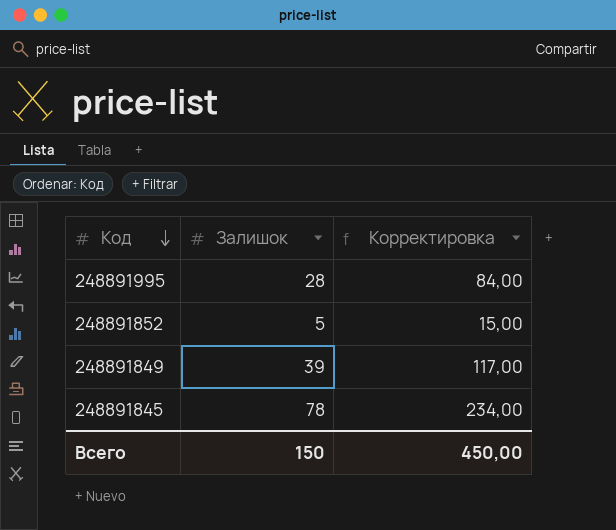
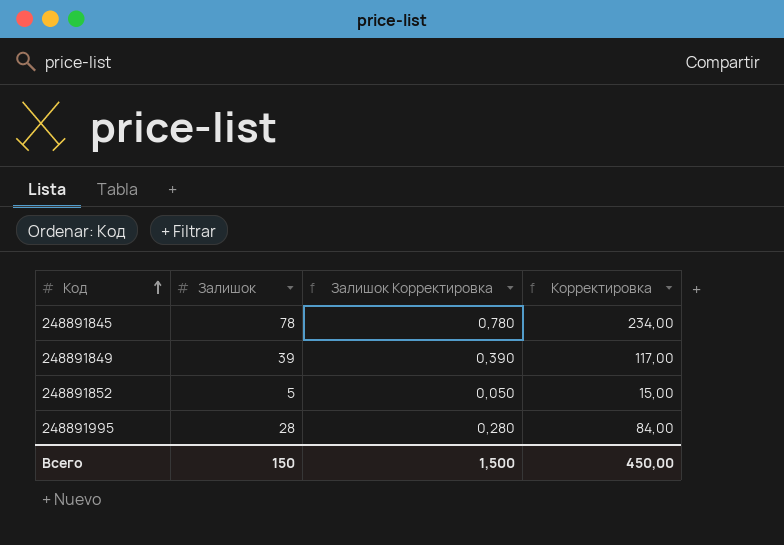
row order: Код descending -> Код ascending
column Залишок Корректировка | formula: none -> [Залишок] * 0,01

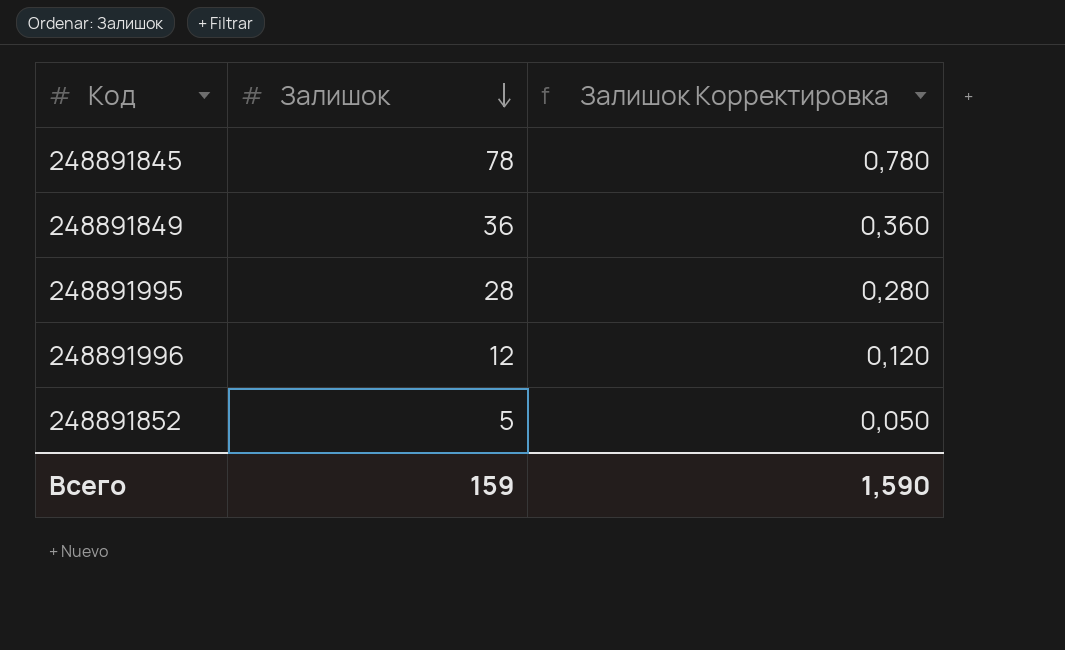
row order: Код ascending -> Залишок descending
column Корректировка | formula: [Залишок] * 3 -> none
248891849 | Залишок: 39 -> 36
248891849 | Залишок Корректировка: 0,390 -> 0,360
row 248891996: none -> 12 | 0,120
Всего | Залишок: 150 -> 159
Всего | Залишок Корректировка: 1,500 -> 1,590

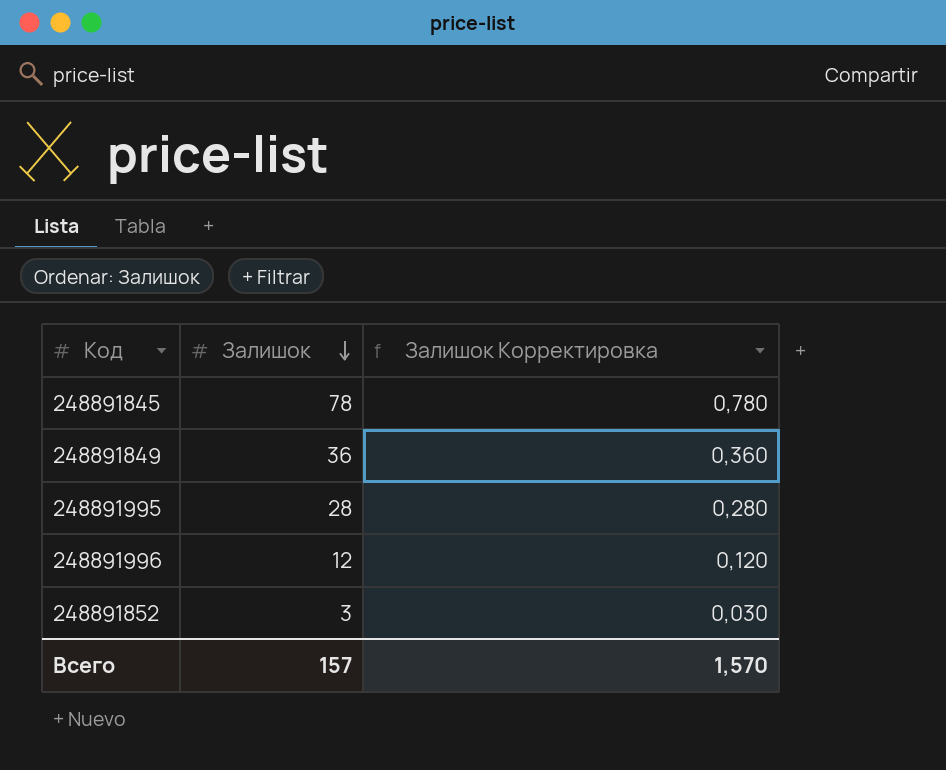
248891852 | Залишок: 5 -> 3
248891852 | Залишок Корректировка: 0,050 -> 0,030
Всего | Залишок: 159 -> 157
Всего | Залишок Корректировка: 1,590 -> 1,570

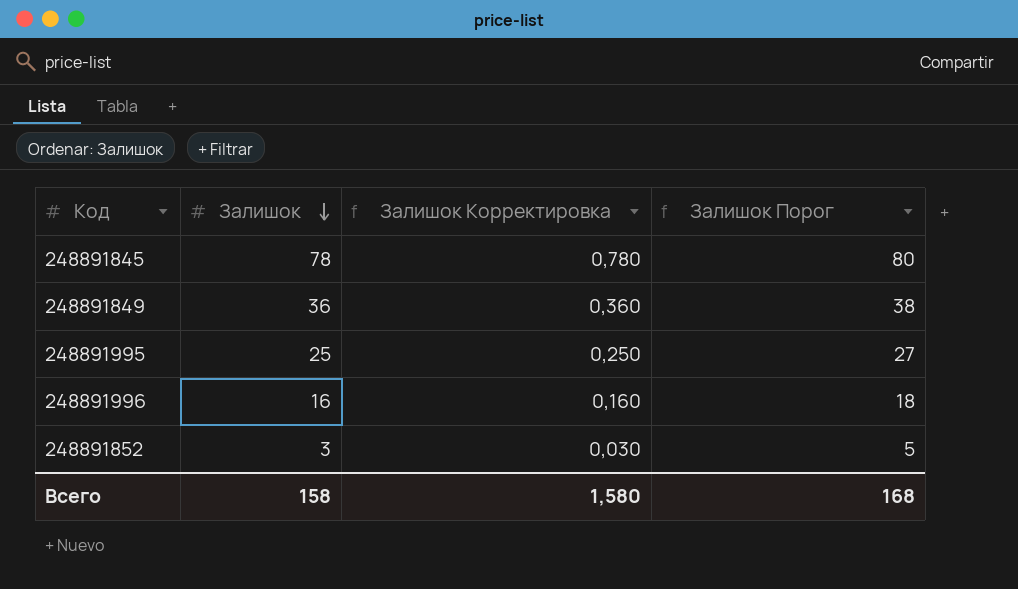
column Залишок Порог | formula: none -> [Залишок] + 2
248891995 | Залишок: 28 -> 25
248891995 | Залишок Корректировка: 0,280 -> 0,250
248891996 | Залишок: 12 -> 16
248891996 | Залишок Корректировка: 0,120 -> 0,160
Всего | Залишок: 157 -> 158
Всего | Залишок Корректировка: 1,570 -> 1,580

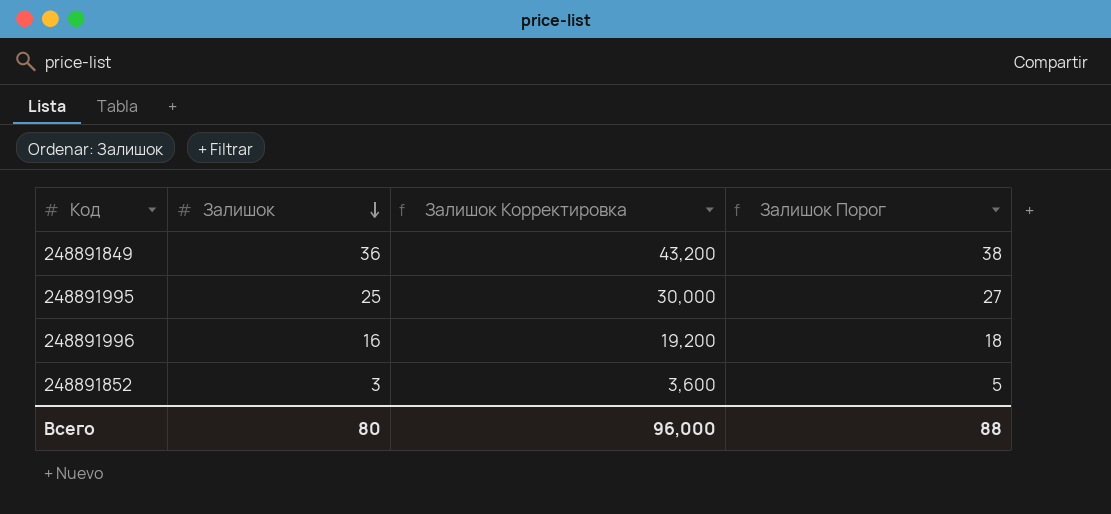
column Залишок Корректировка | formula: [Залишок] * 0,01 -> [Залишок] * 1,2
row 248891845: 78 | 0,780 | 80 -> none
Всего | Залишок: 158 -> 80
Всего | Залишок Корректировка: 1,580 -> 96,000
Всего | Залишок Порог: 168 -> 88

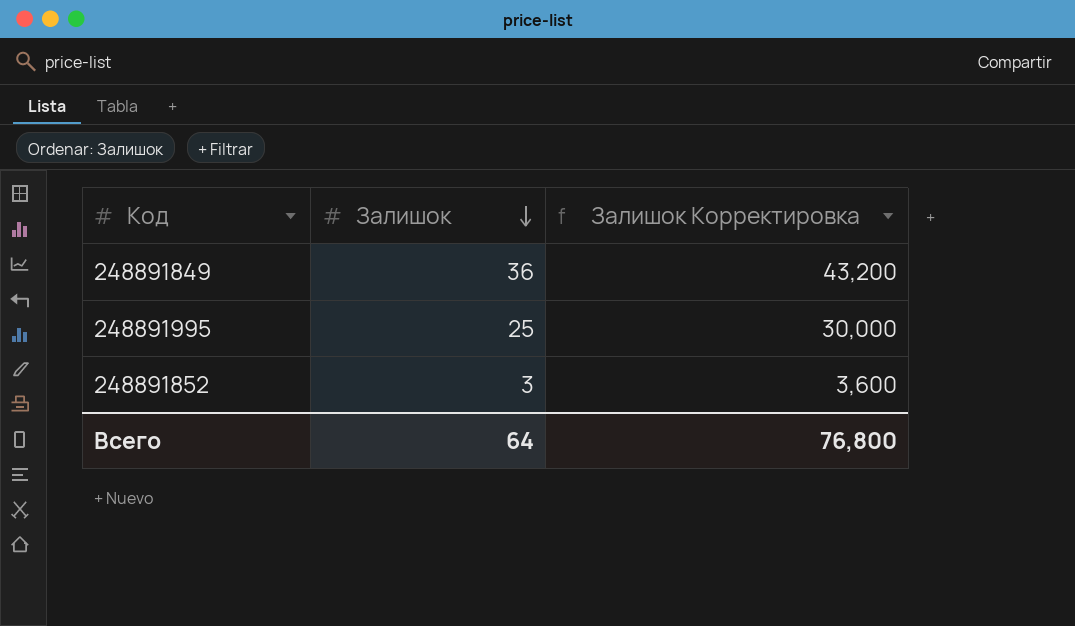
column Залишок Порог | formula: [Залишок] + 2 -> none
row 248891996: 16 | 19,200 | 18 -> none
Всего | Залишок: 80 -> 64
Всего | Залишок Корректировка: 96,000 -> 76,800

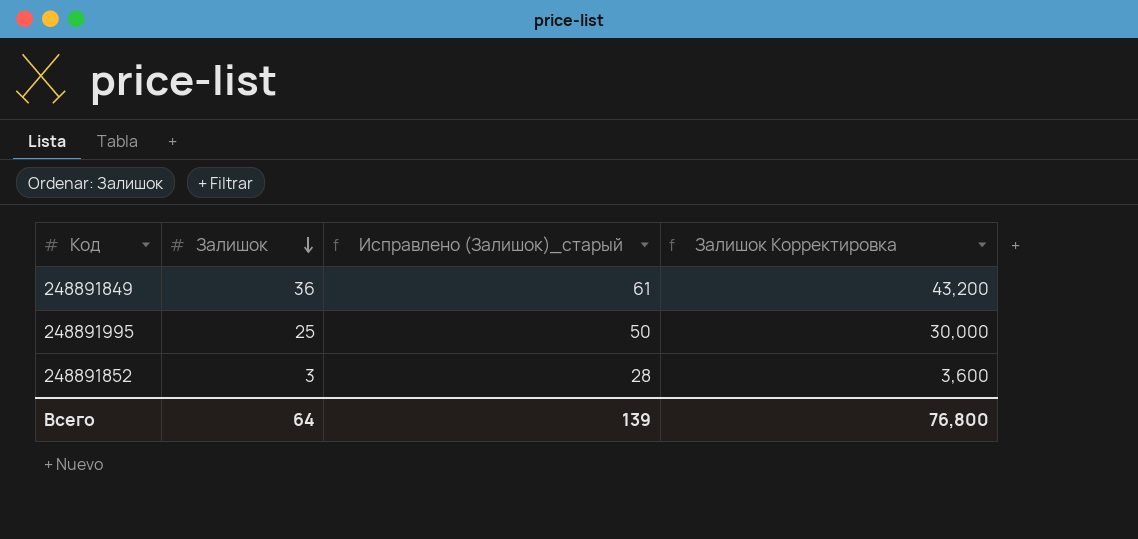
column Исправлено (Залишок)_старый | formula: none -> [Залишок] + 25

